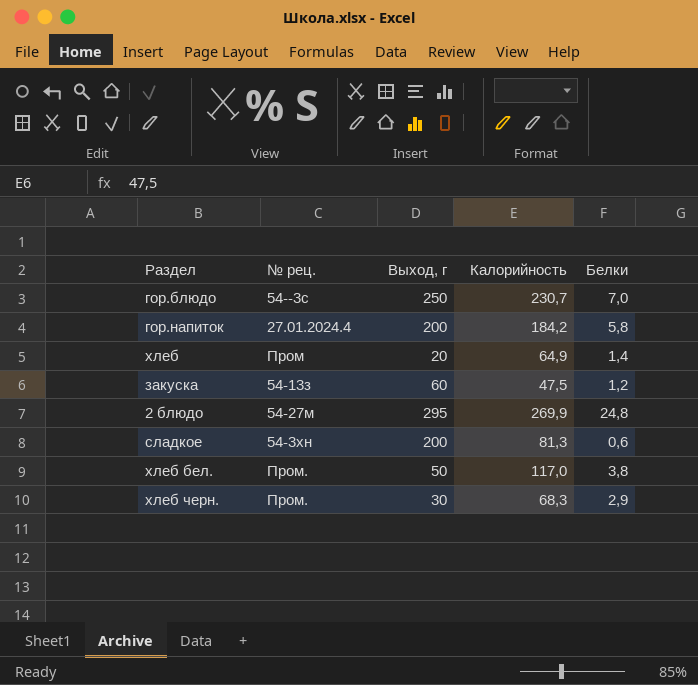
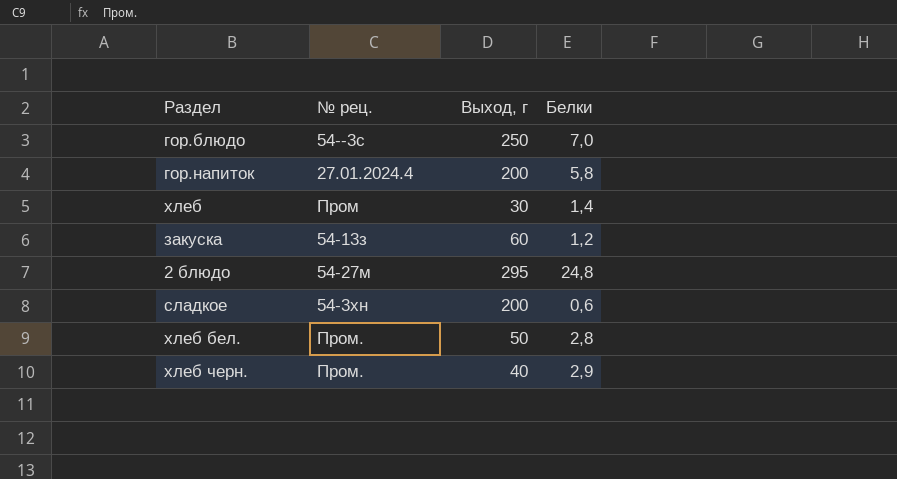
column Калорийность | position: 4 -> none
хлеб | Выход, г: 20 -> 30
хлеб бел. | Белки: 3,8 -> 2,8
хлеб черн. | Выход, г: 30 -> 40

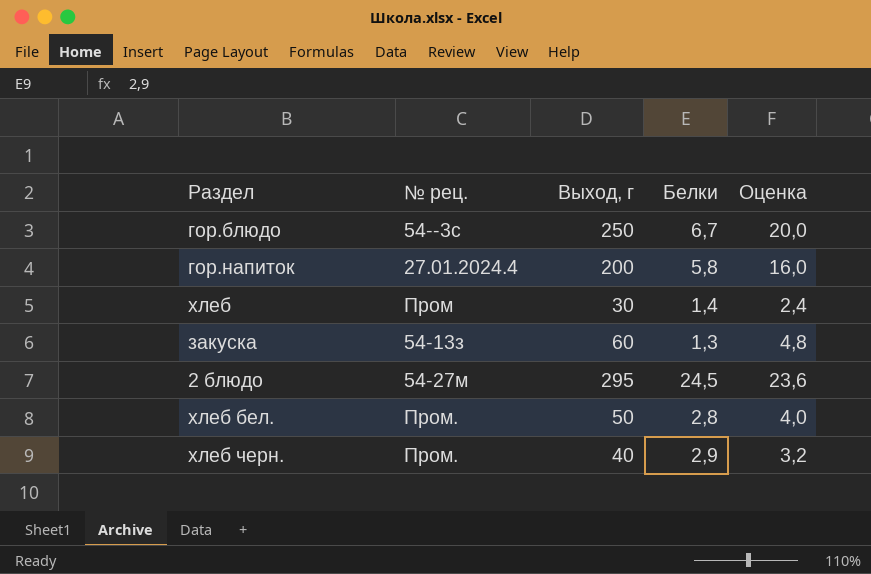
column Оценка | formula: none -> [Выход, г] * 0,08
row сладкое: 54-3хн | 200 | 0,6 -> none
гор.блюдо | Белки: 7,0 -> 6,7
закуска | Белки: 1,2 -> 1,3
2 блюдо | Белки: 24,8 -> 24,5

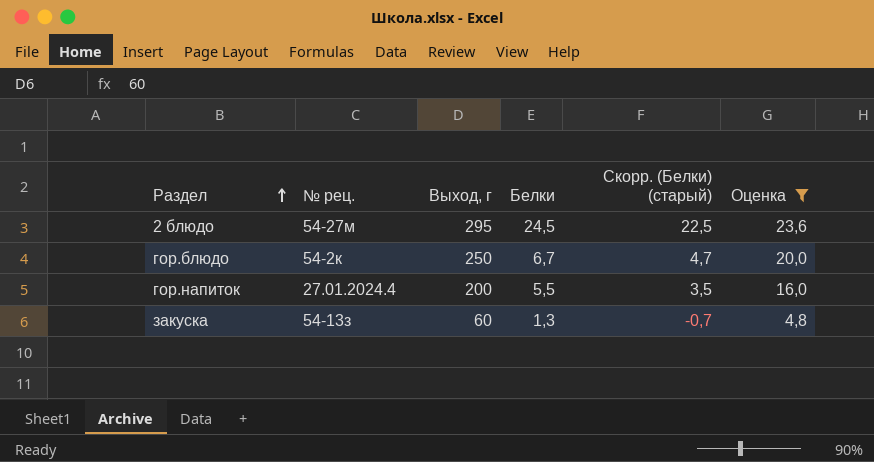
filter: none -> Оценка >= 4,8
row order: none -> Раздел ascending
column Скорр. (Белки) (старый) | formula: none -> [Белки] - 2
гор.блюдо | № рец.: 54--3с -> 54-2к
гор.напиток | Белки: 5,8 -> 5,5

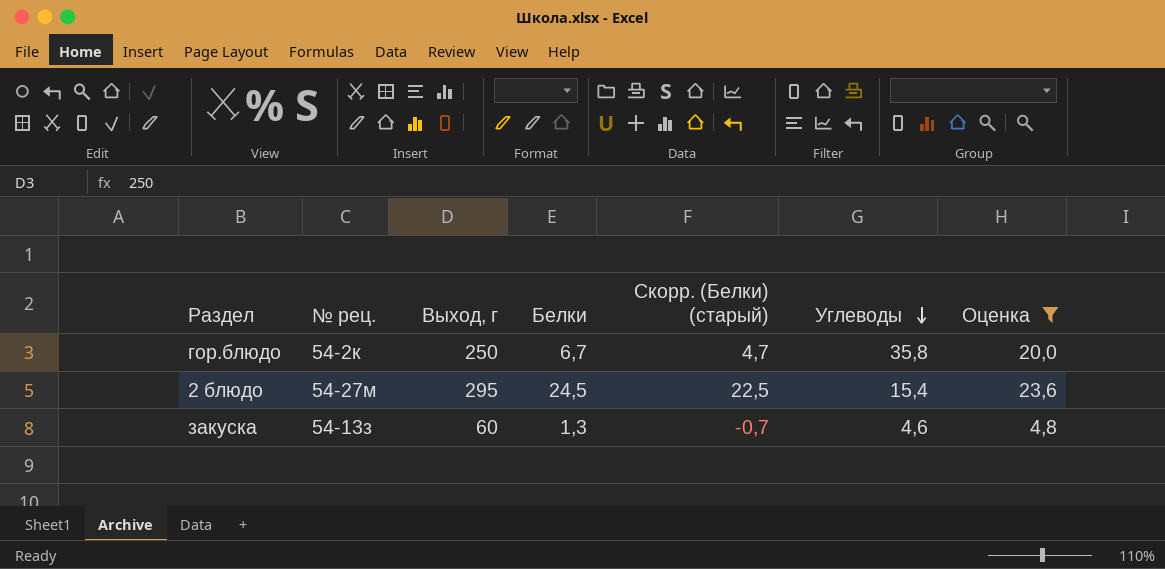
row order: Раздел ascending -> Углеводы descending
column Углеводы | position: none -> 6
row гор.напиток: 27.01.2024.4 | 200 | 5,5 | 3,5 | 16,0 -> none

